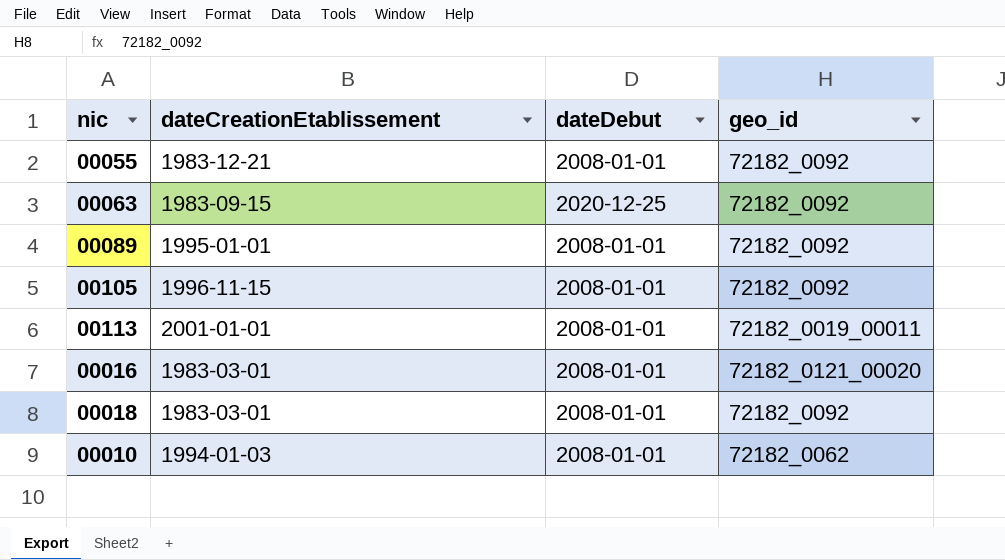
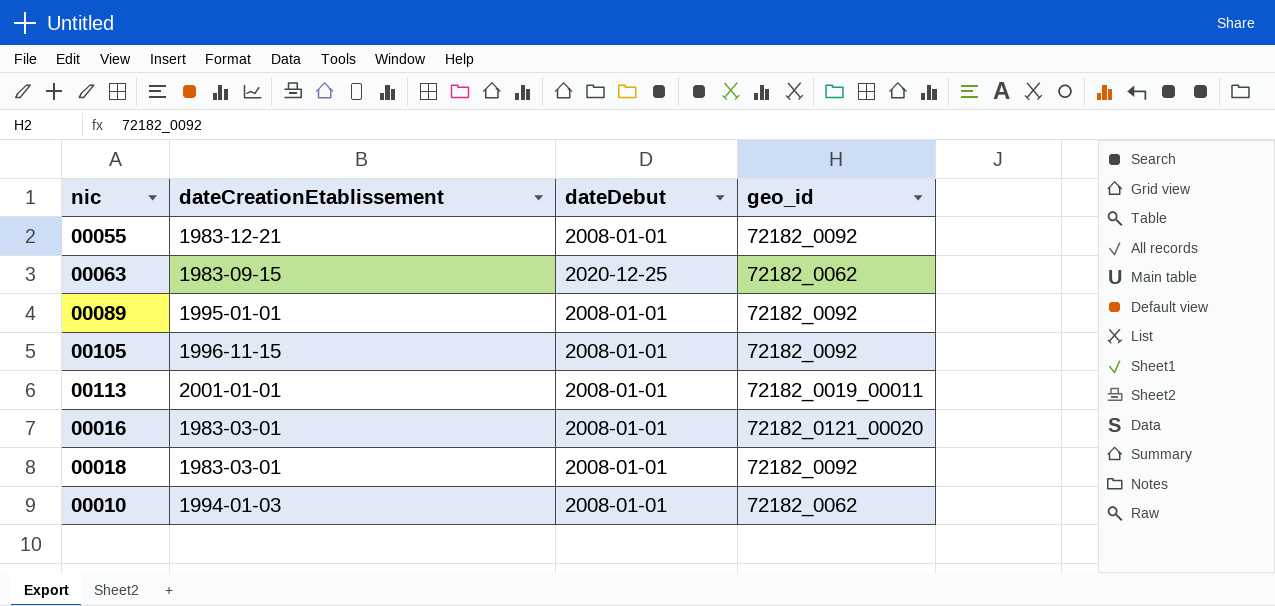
00063 | geo_id: 72182_0092 -> 72182_0062

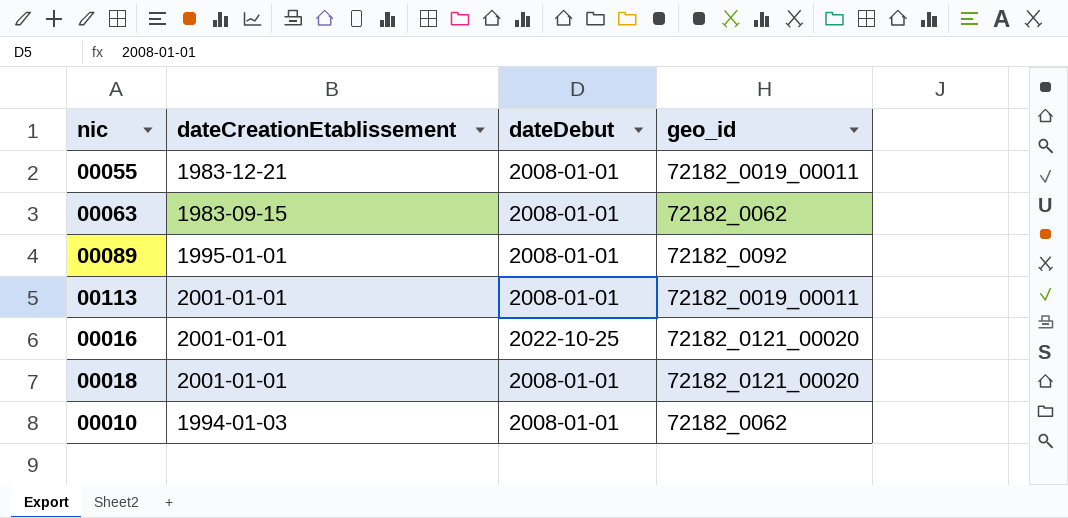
row 00105: 1996-11-15 | 2008-01-01 | 72182_0092 -> none
00055 | geo_id: 72182_0092 -> 72182_0019_00011
00063 | dateDebut: 2020-12-25 -> 2008-01-01
00016 | dateCreationEtablissement: 1983-03-01 -> 2001-01-01
00016 | dateDebut: 2008-01-01 -> 2022-10-25
00018 | dateCreationEtablissement: 1983-03-01 -> 2001-01-01
00018 | geo_id: 72182_0092 -> 72182_0121_00020

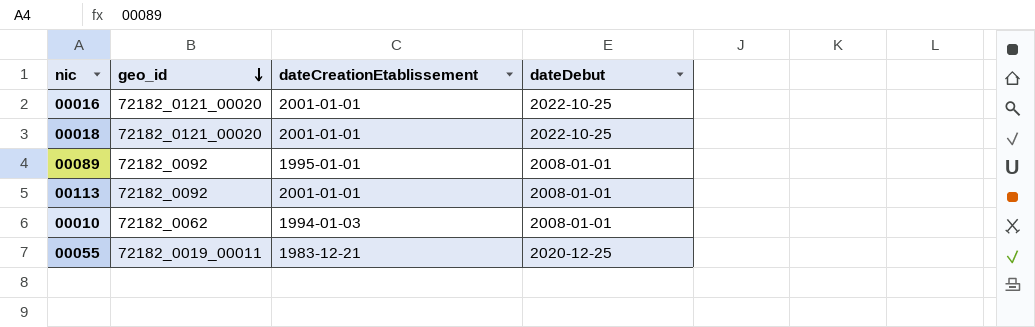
row order: none -> geo_id descending
column geo_id | position: 4 -> 2
row 00063: 1983-09-15 | 2008-01-01 | 72182_0062 -> none
00018 | dateDebut: 2008-01-01 -> 2022-10-25
00113 | geo_id: 72182_0019_00011 -> 72182_0092
00055 | dateDebut: 2008-01-01 -> 2020-12-25

